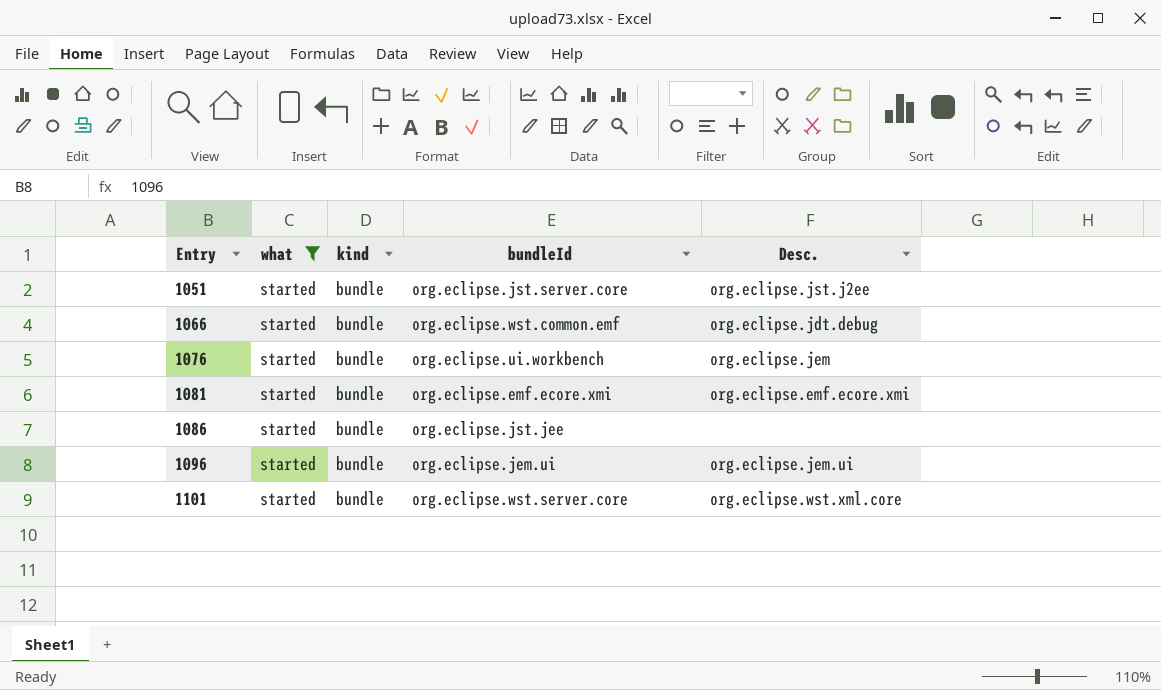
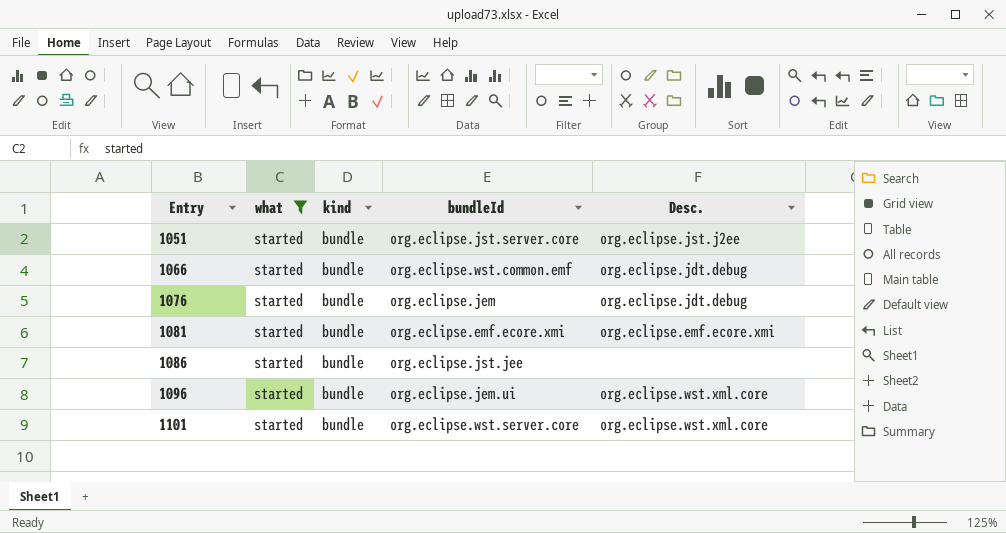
1076 | bundleId: org.eclipse.ui.workbench -> org.eclipse.jem
1076 | Desc.: org.eclipse.jem -> org.eclipse.jdt.debug
1096 | Desc.: org.eclipse.jem.ui -> org.eclipse.wst.xml.core

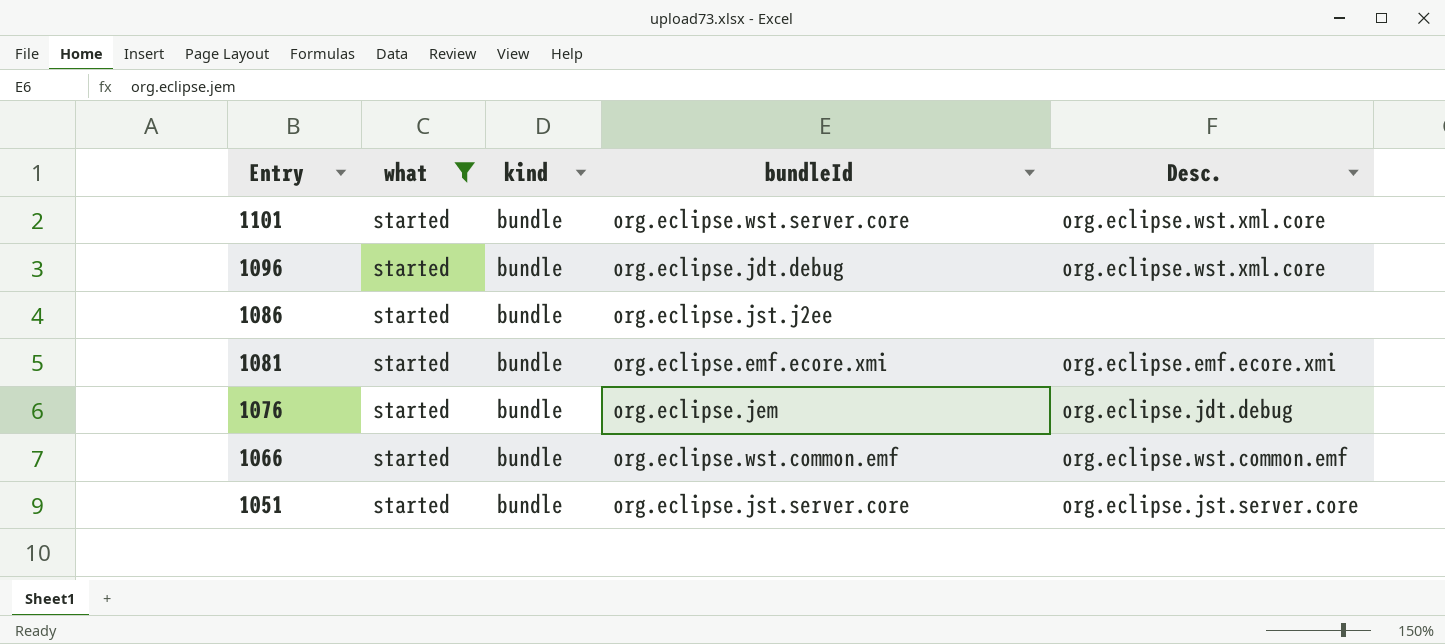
row order: Entry ascending -> Entry descending
1096 | bundleId: org.eclipse.jem.ui -> org.eclipse.jdt.debug
1086 | bundleId: org.eclipse.jst.jee -> org.eclipse.jst.j2ee
1066 | Desc.: org.eclipse.jdt.debug -> org.eclipse.wst.common.emf
1051 | Desc.: org.eclipse.jst.j2ee -> org.eclipse.jst.server.core

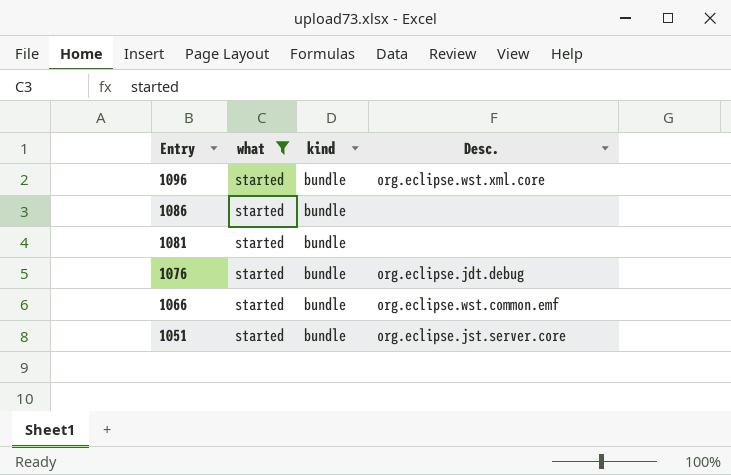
column bundleId | position: 4 -> none
row 1101: started | bundle | org.eclipse.wst.server.core | org.eclipse.wst.xml.core -> none
1081 | Desc.: org.eclipse.emf.ecore.xmi -> none

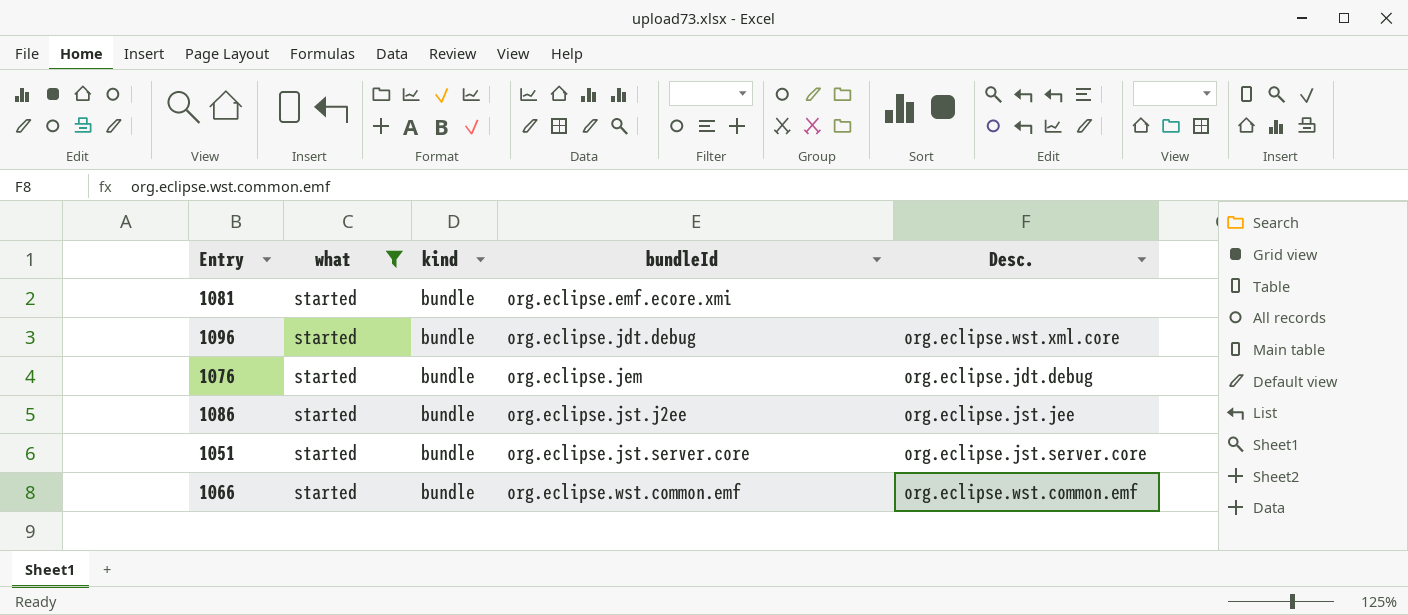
row order: Entry descending -> bundleId ascending
column bundleId | position: none -> 4
1086 | Desc.: none -> org.eclipse.jst.jee

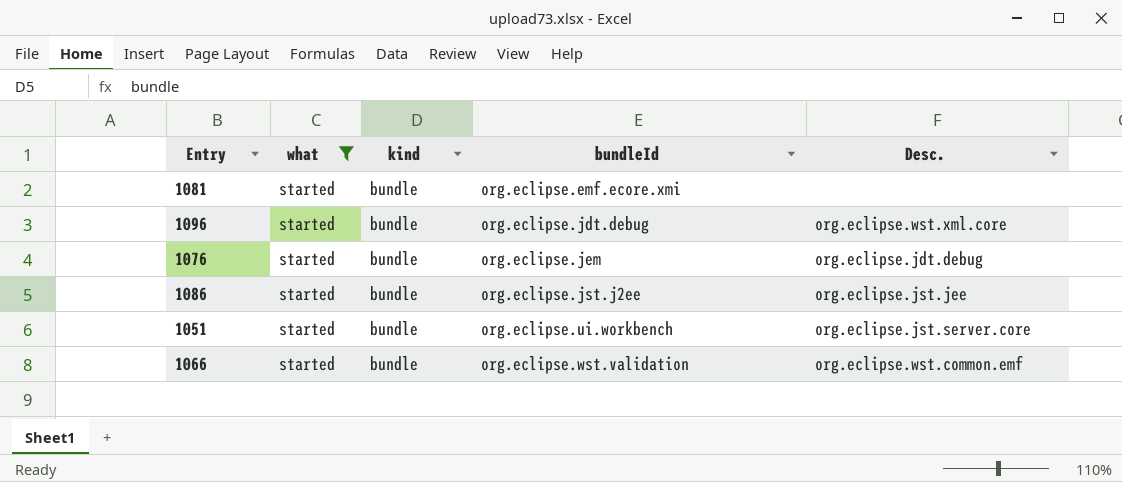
1051 | bundleId: org.eclipse.jst.server.core -> org.eclipse.ui.workbench
1066 | bundleId: org.eclipse.wst.common.emf -> org.eclipse.wst.validation

